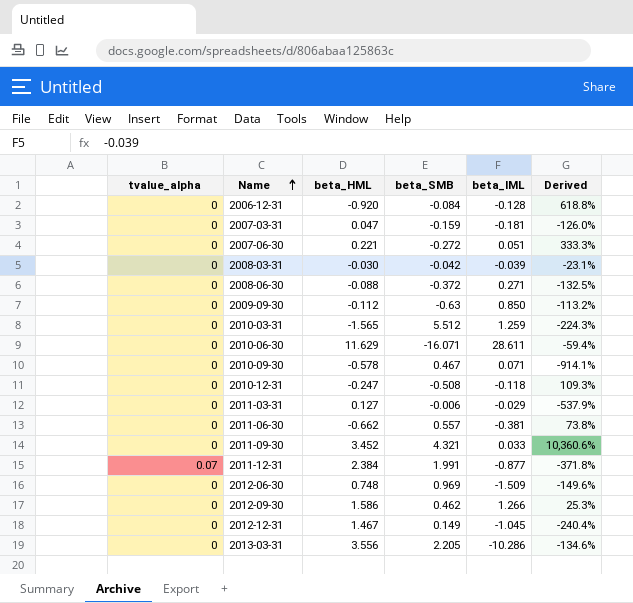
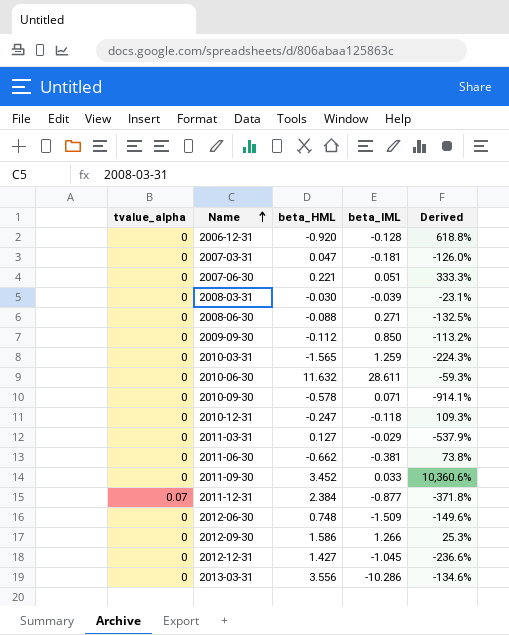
column beta_SMB | position: 4 -> none
2010-06-30 | beta_HML: 11.629 -> 11.632
2010-06-30 | Derived: -59.4% -> -59.3%
2012-12-31 | beta_HML: 1.467 -> 1.427
2012-12-31 | Derived: -240.4% -> -236.6%

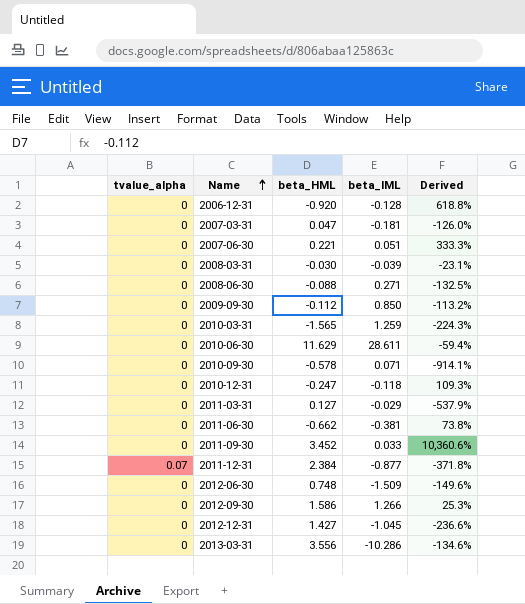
2010-06-30 | beta_HML: 11.632 -> 11.629
2010-06-30 | Derived: -59.3% -> -59.4%

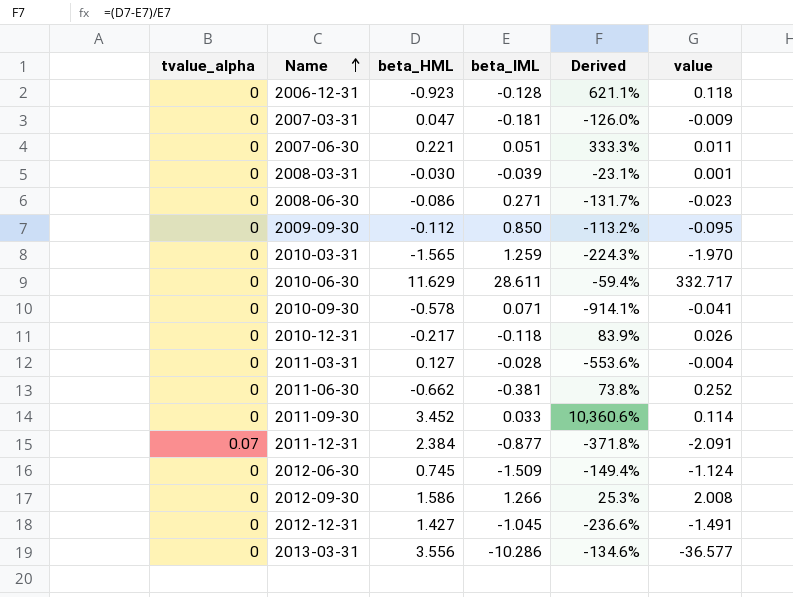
column value | formula: none -> [beta_HML] * [beta_IML]
2006-12-31 | beta_HML: -0.920 -> -0.923
2006-12-31 | Derived: 618.8% -> 621.1%
2008-06-30 | beta_HML: -0.088 -> -0.086
2008-06-30 | Derived: -132.5% -> -131.7%
2010-12-31 | beta_HML: -0.247 -> -0.217
2010-12-31 | Derived: 109.3% -> 83.9%
2011-03-31 | beta_IML: -0.029 -> -0.028
2011-03-31 | Derived: -537.9% -> -553.6%
2012-06-30 | beta_HML: 0.748 -> 0.745
2012-06-30 | Derived: -149.6% -> -149.4%

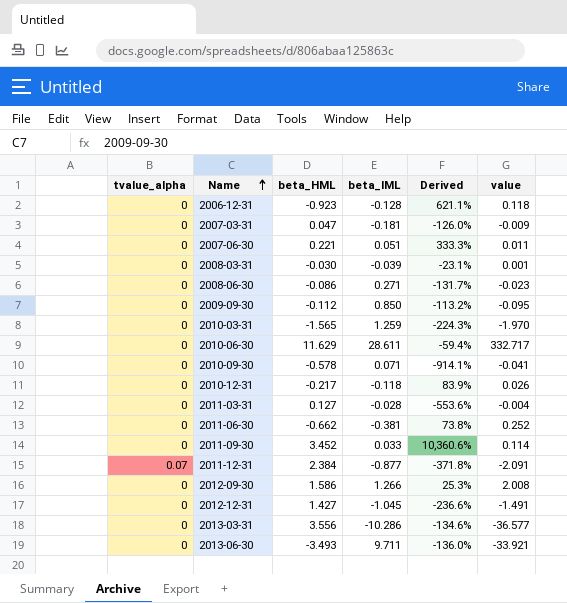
row 2012-06-30: 0 | 0.745 | -1.509 | -149.4% | -1.124 -> none
row 2013-06-30: none -> 0 | -3.493 | 9.711 | -136.0% | -33.921

